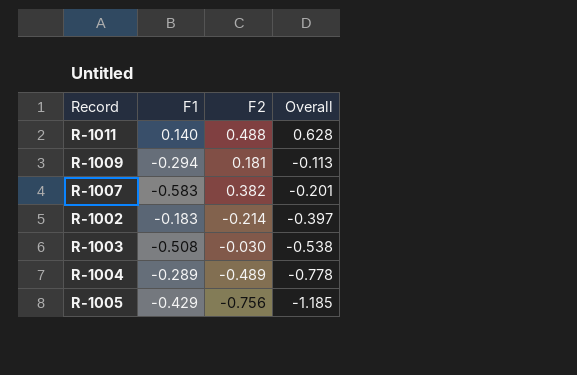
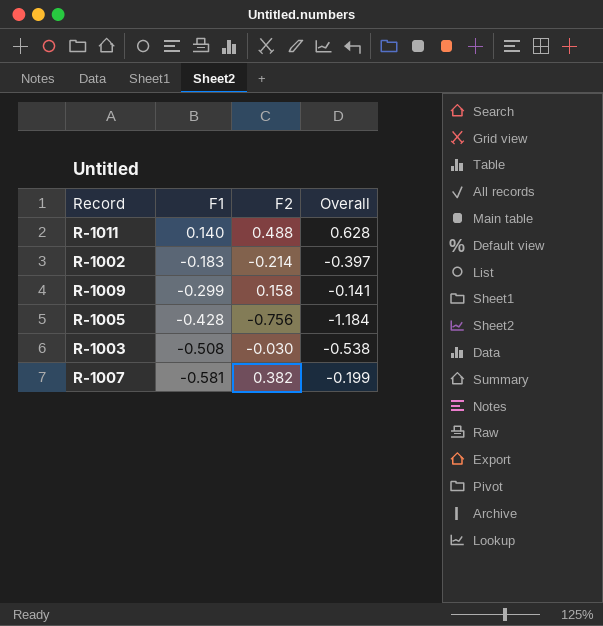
row order: Overall descending -> F1 descending
row R-1004: -0.289 | -0.489 | -0.778 -> none
R-1009 | F1: -0.294 -> -0.299
R-1009 | F2: 0.181 -> 0.158
R-1009 | Overall: -0.113 -> -0.141
R-1005 | F1: -0.429 -> -0.428
R-1005 | Overall: -1.185 -> -1.184
R-1007 | F1: -0.583 -> -0.581
R-1007 | Overall: -0.201 -> -0.199

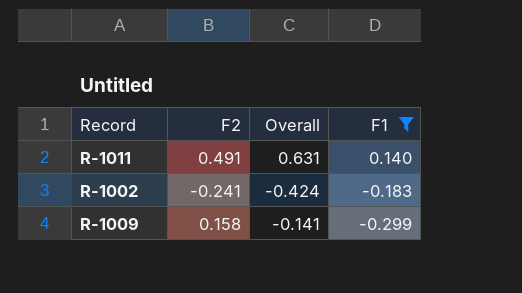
filter: none -> F1 >= -0.299
column F1 | position: 2 -> 4
R-1011 | F2: 0.488 -> 0.491
R-1011 | Overall: 0.628 -> 0.631
R-1002 | F2: -0.214 -> -0.241
R-1002 | Overall: -0.397 -> -0.424

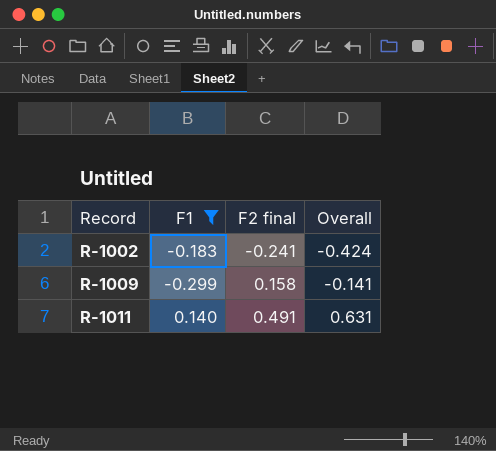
row order: F1 descending -> Record ascending
column F1 | position: 4 -> 2
column name: F2 -> F2 final

